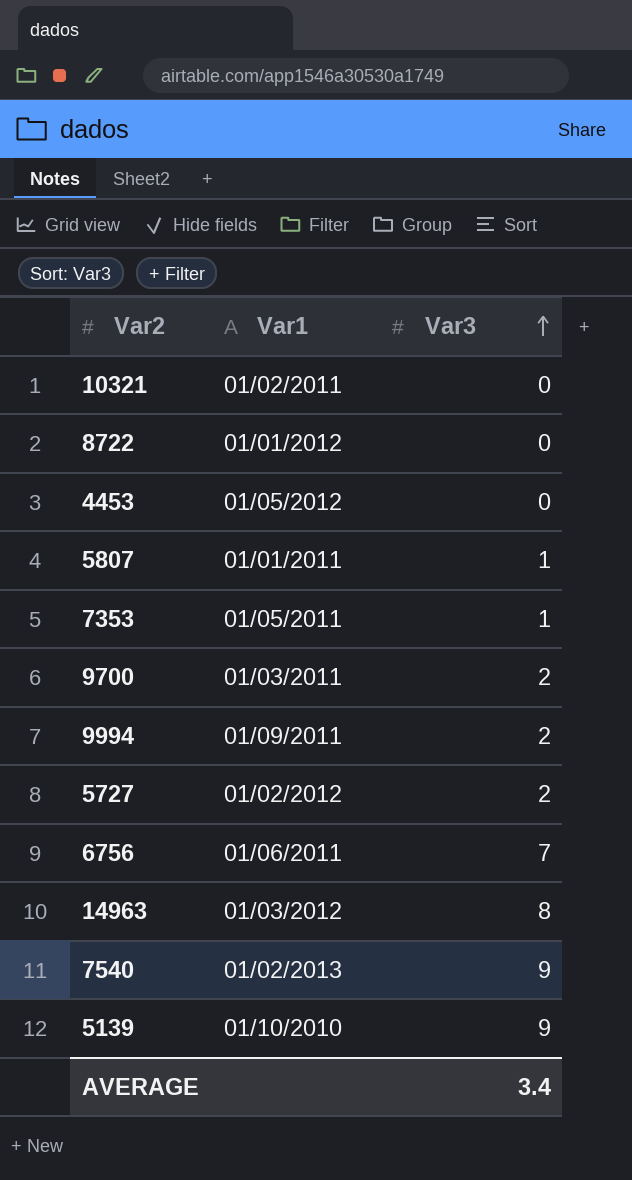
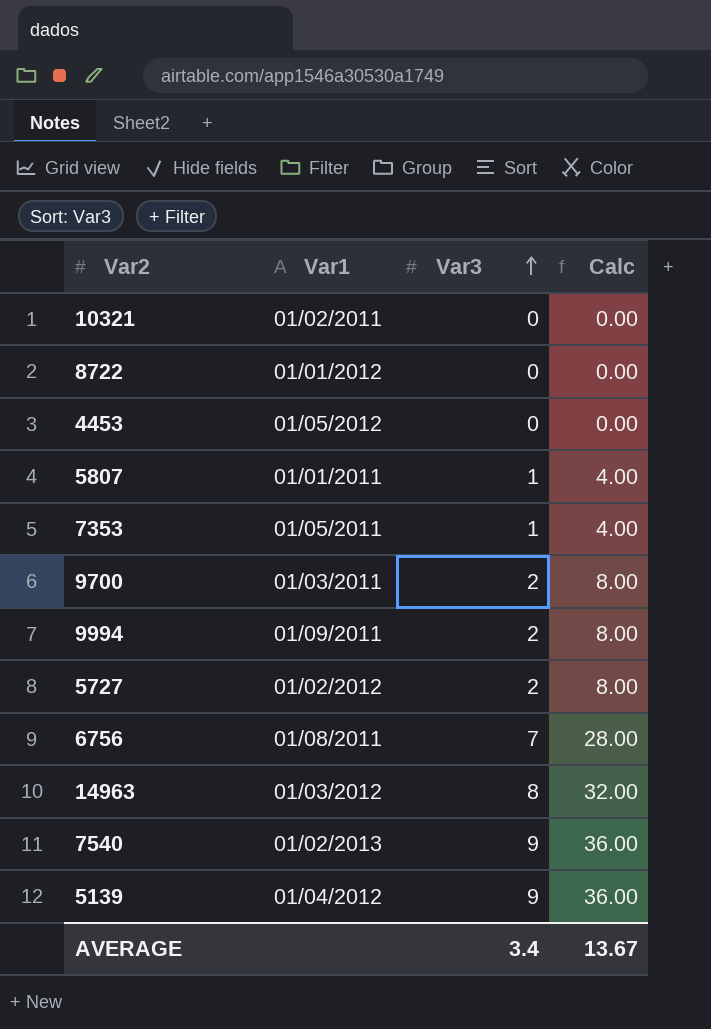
column Calc | formula: none -> [Var3] * 4
6756 | Var1: 01/06/2011 -> 01/08/2011
5139 | Var1: 01/10/2010 -> 01/04/2012

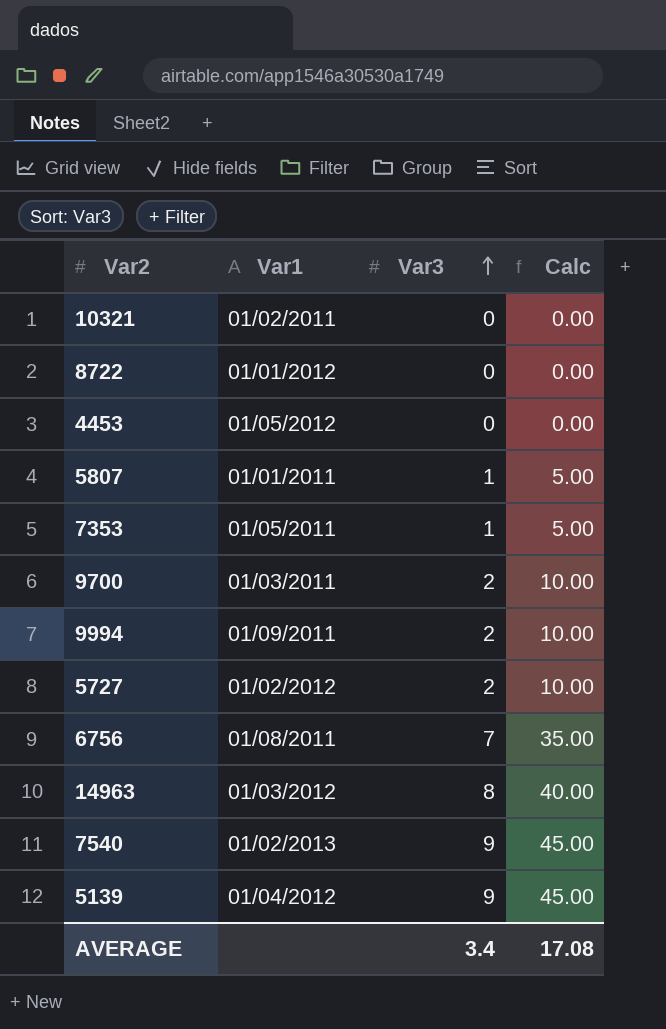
column Calc | formula: [Var3] * 4 -> [Var3] * 5
AVERAGE | Calc: 13.67 -> 17.08

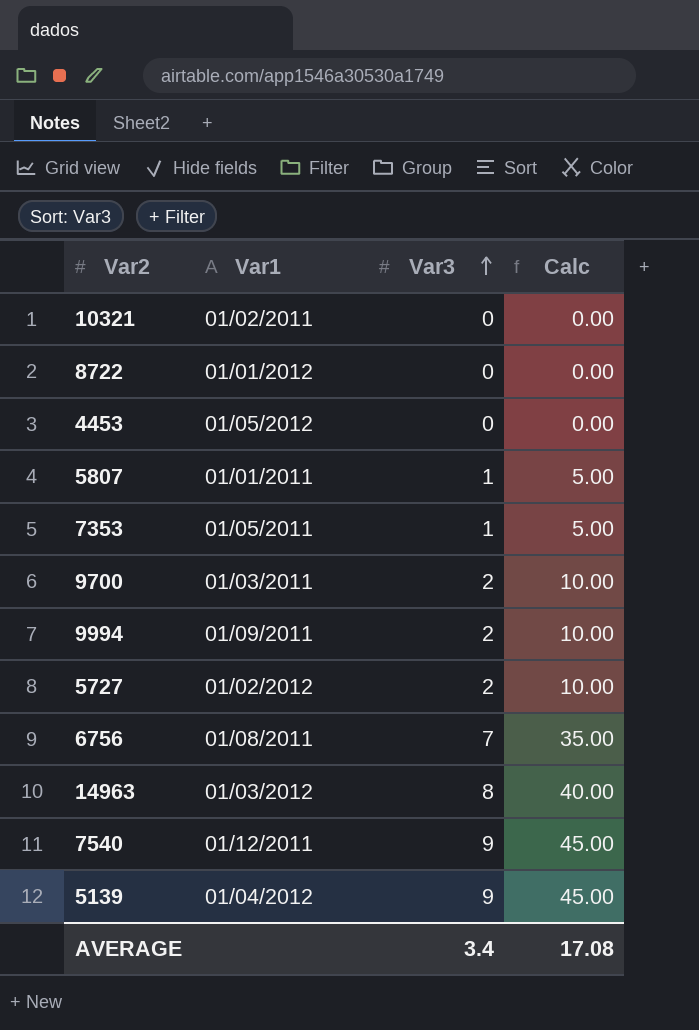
7540 | Var1: 01/02/2013 -> 01/12/2011

